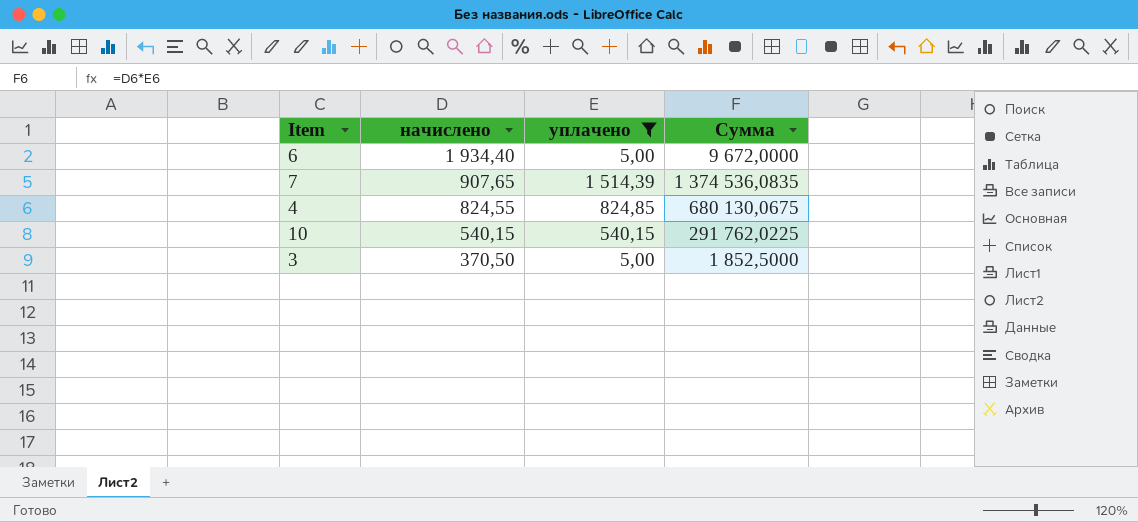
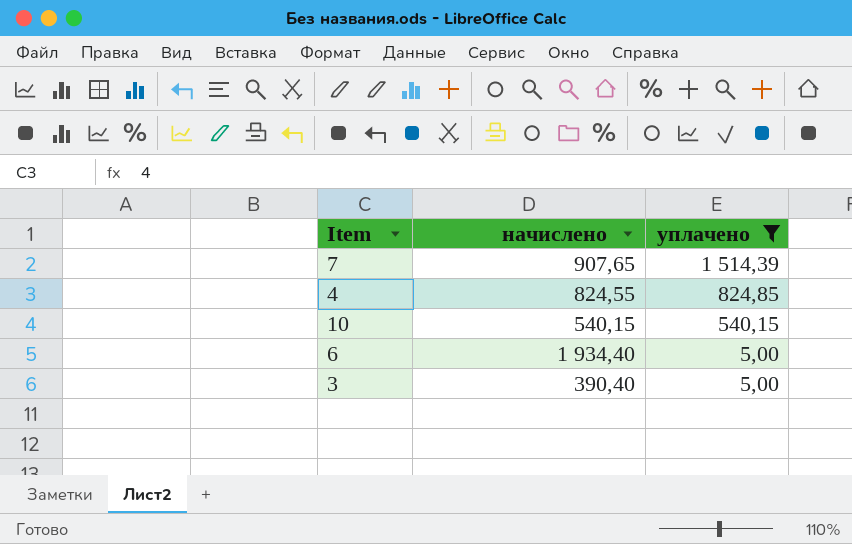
row order: начислено descending -> уплачено descending
column Сумма | formula: [начислено] * [уплачено] -> none
3 | начислено: 370,50 -> 390,40

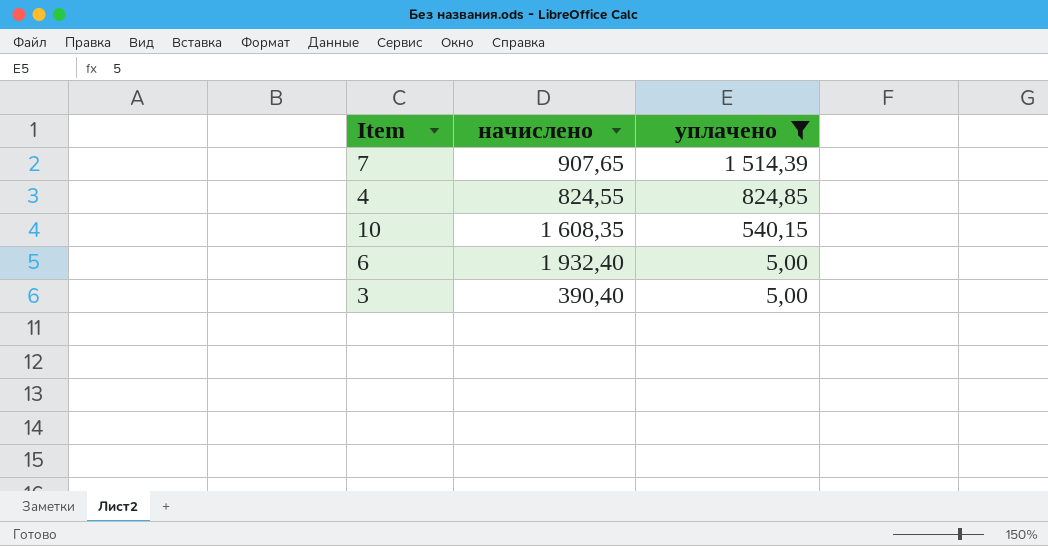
10 | начислено: 540,15 -> 1 608,35
6 | начислено: 1 934,40 -> 1 932,40

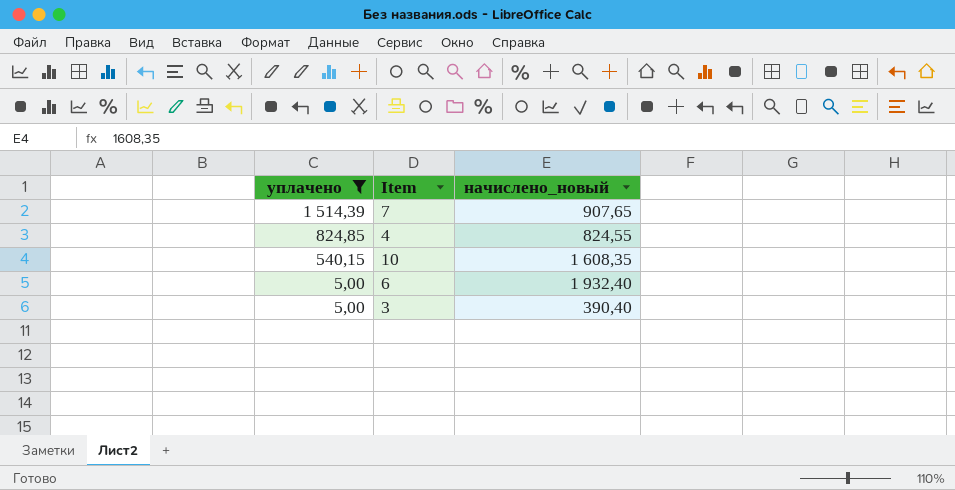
column уплачено | position: 3 -> 1
column name: начислено -> начислено_новый

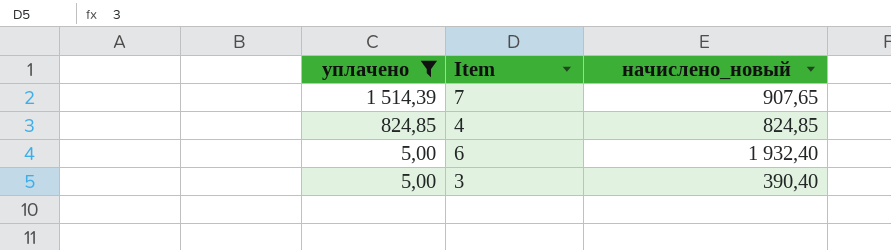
row 10: 540,15 | 1 608,35 -> none
4 | начислено_новый: 824,55 -> 824,85

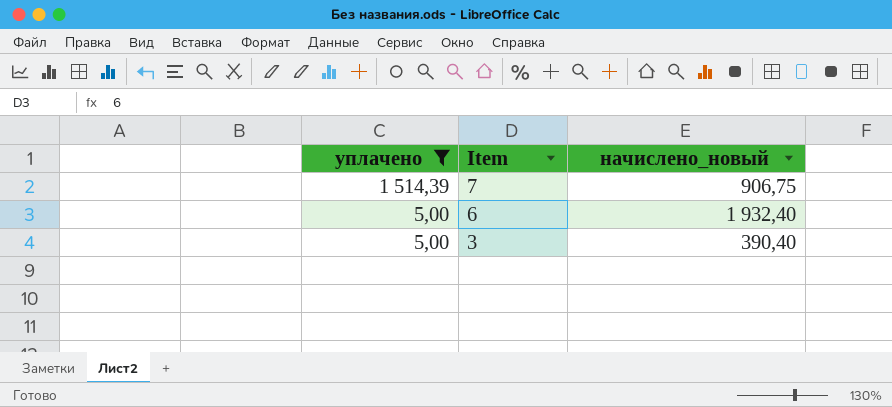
row 4: 824,85 | 824,85 -> none
7 | начислено_новый: 907,65 -> 906,75

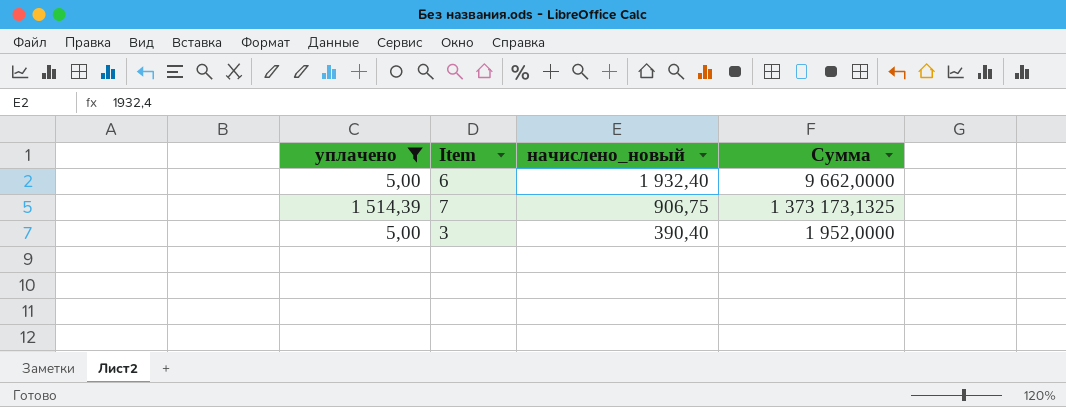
row order: уплачено descending -> начислено_новый descending
column Сумма | formula: none -> [уплачено] * [начислено_новый]

